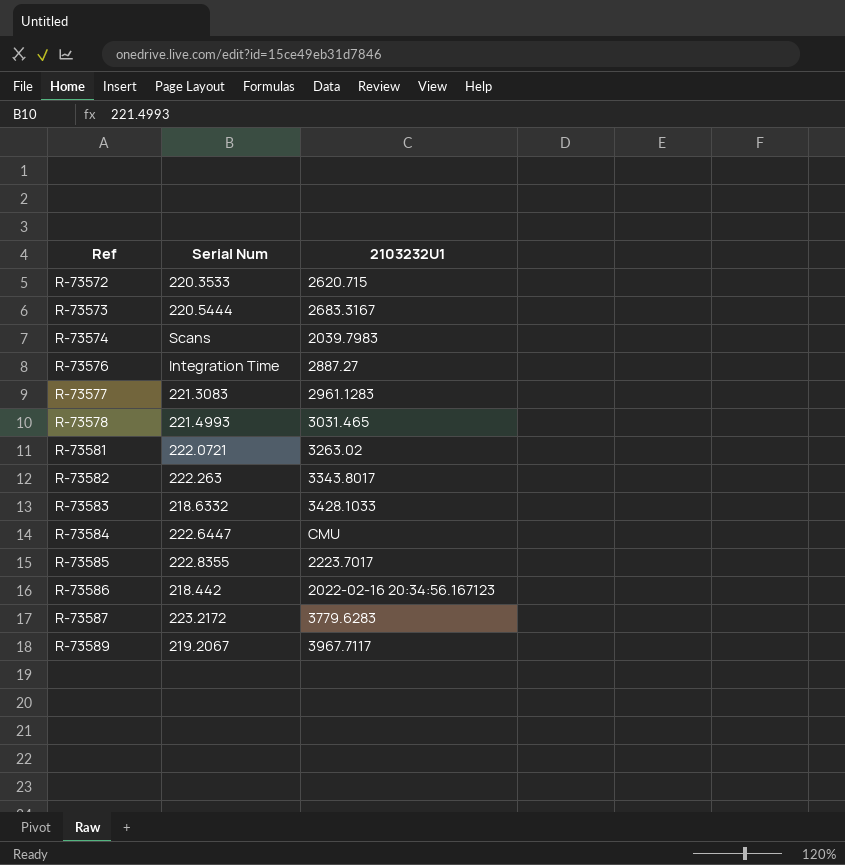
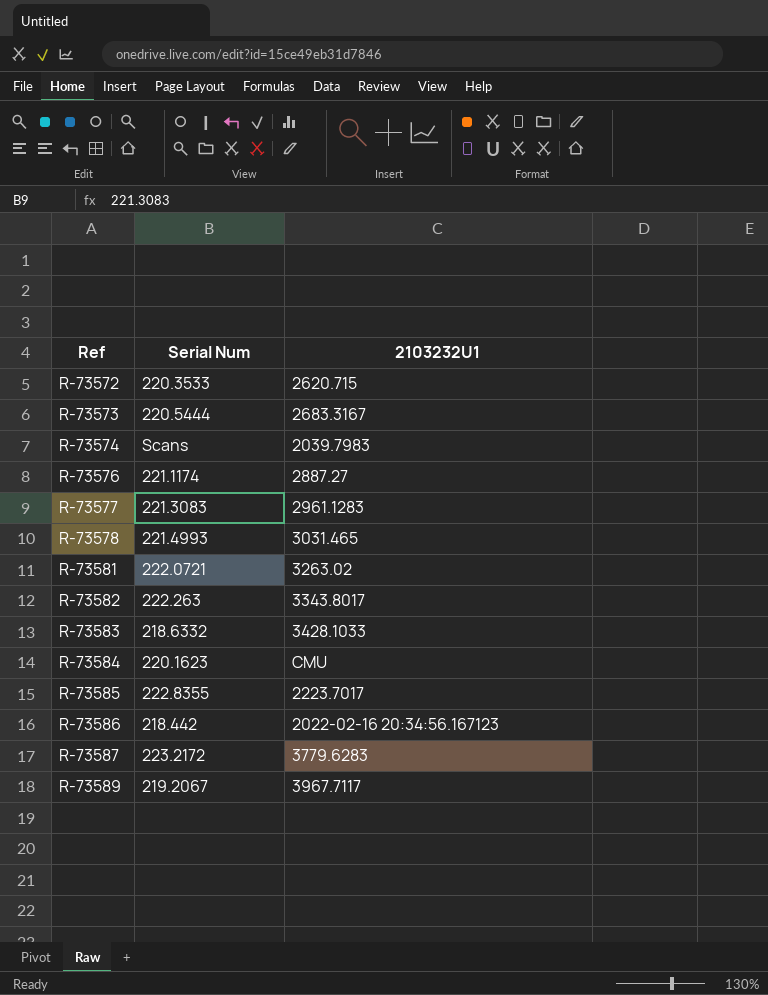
R-73576 | Serial Num: Integration Time -> 221.1174
R-73584 | Serial Num: 222.6447 -> 220.1623

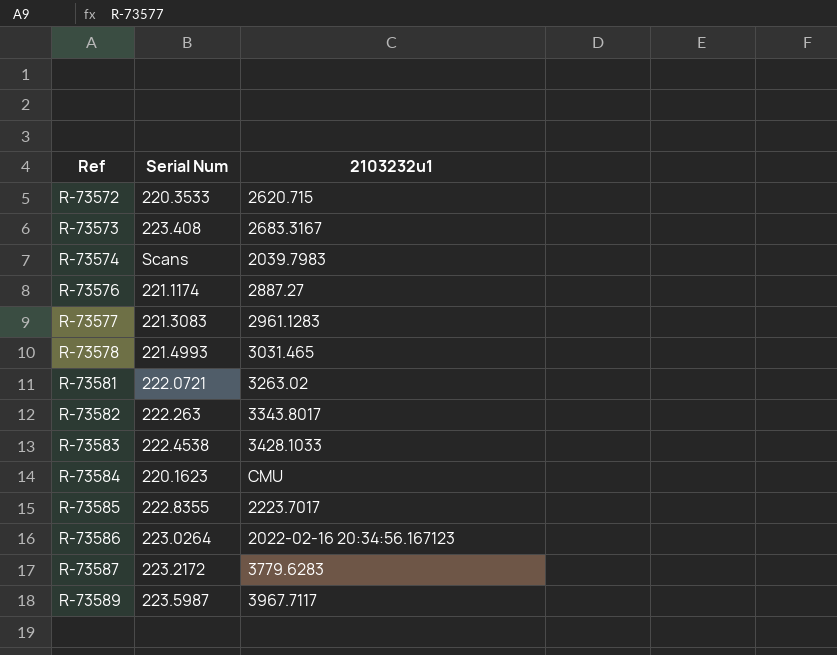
column name: 2103232U1 -> 2103232u1
R-73573 | Serial Num: 220.5444 -> 223.408
R-73583 | Serial Num: 218.6332 -> 222.4538
R-73586 | Serial Num: 218.442 -> 223.0264
R-73589 | Serial Num: 219.2067 -> 223.5987

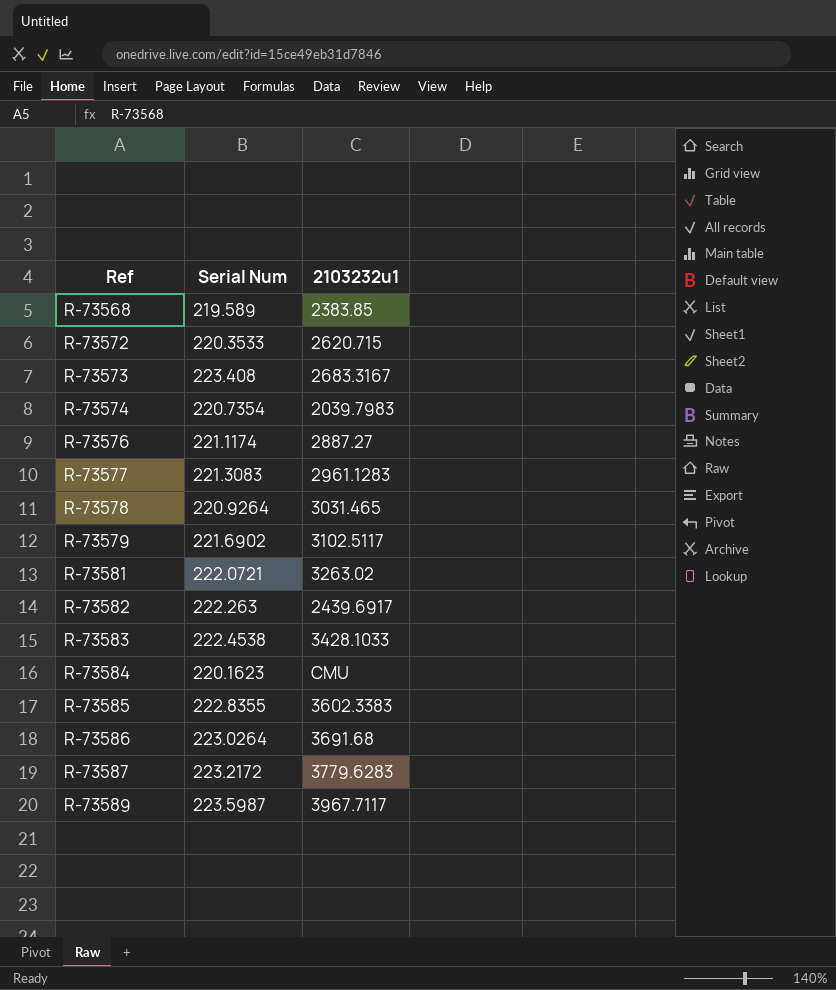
row R-73568: none -> 219.589 | 2383.85
R-73574 | Serial Num: Scans -> 220.7354
R-73578 | Serial Num: 221.4993 -> 220.9264
row R-73579: none -> 221.6902 | 3102.5117
R-73582 | 2103232u1: 3343.8017 -> 2439.6917
R-73585 | 2103232u1: 2223.7017 -> 3602.3383
R-73586 | 2103232u1: 2022-02-16 20:34:56.167123 -> 3691.68

